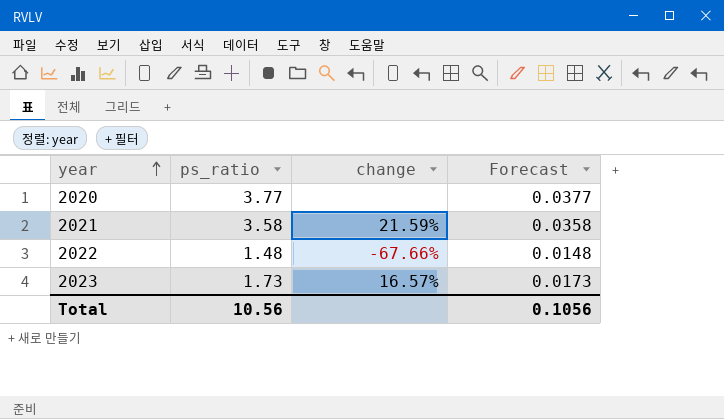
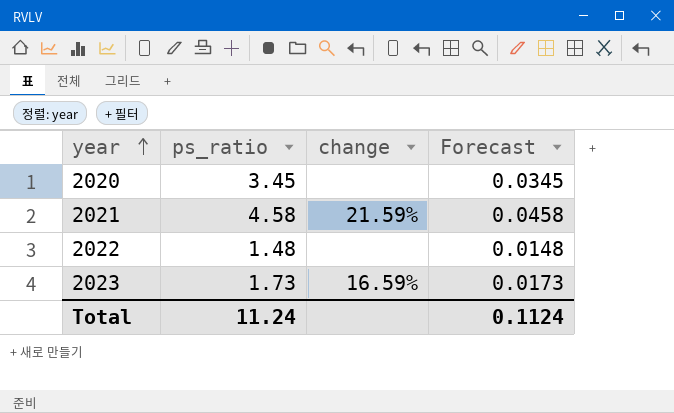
2020 | ps_ratio: 3.77 -> 3.45
2020 | Forecast: 0.0377 -> 0.0345
2021 | ps_ratio: 3.58 -> 4.58
2021 | Forecast: 0.0358 -> 0.0458
2022 | change: -67.66% -> none
2023 | change: 16.57% -> 16.59%
Total | ps_ratio: 10.56 -> 11.24
Total | Forecast: 0.1056 -> 0.1124

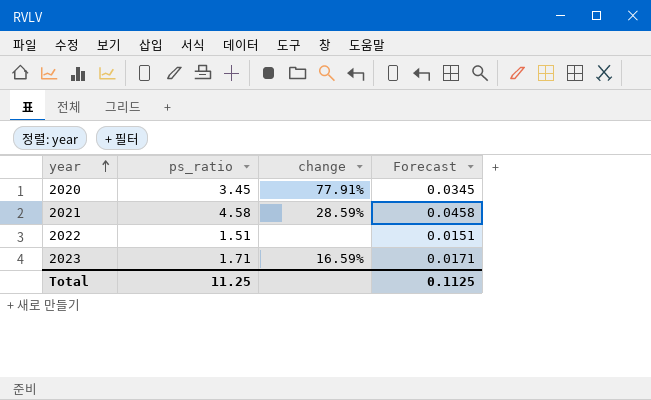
2020 | change: none -> 77.91%
2021 | change: 21.59% -> 28.59%
2022 | ps_ratio: 1.48 -> 1.51
2022 | Forecast: 0.0148 -> 0.0151
2023 | ps_ratio: 1.73 -> 1.71
2023 | Forecast: 0.0173 -> 0.0171
Total | ps_ratio: 11.24 -> 11.25
Total | Forecast: 0.1124 -> 0.1125

